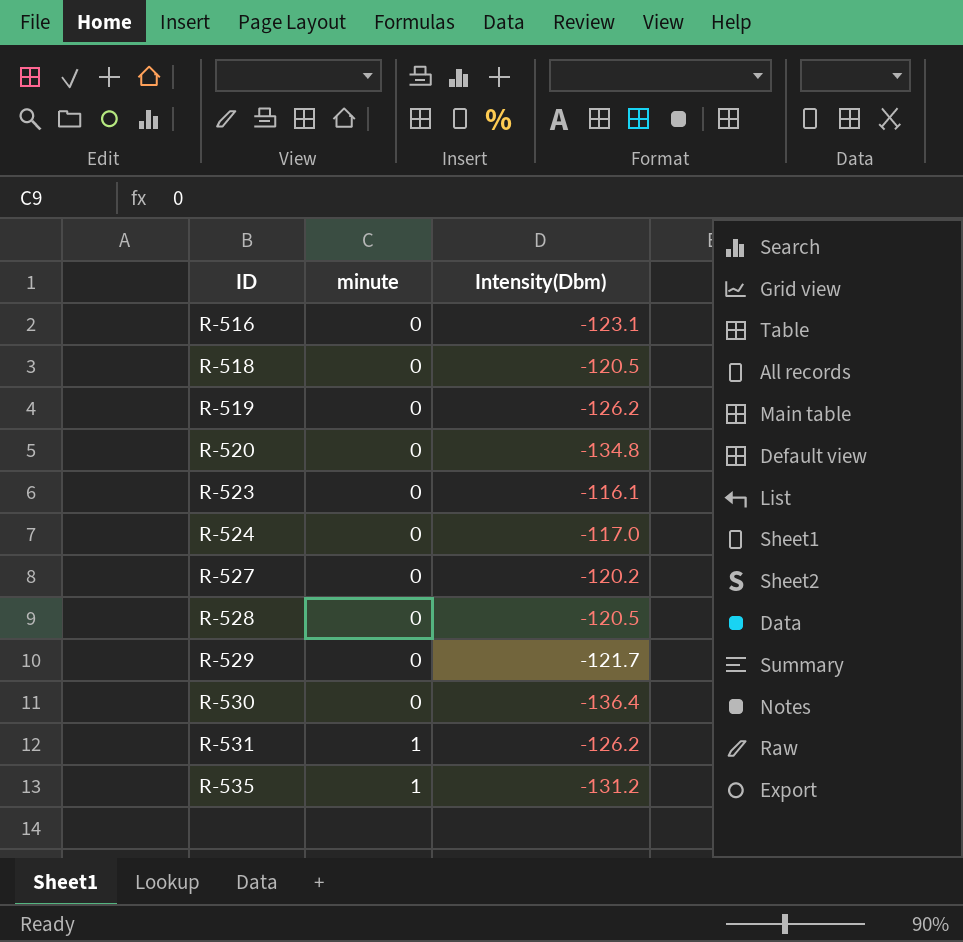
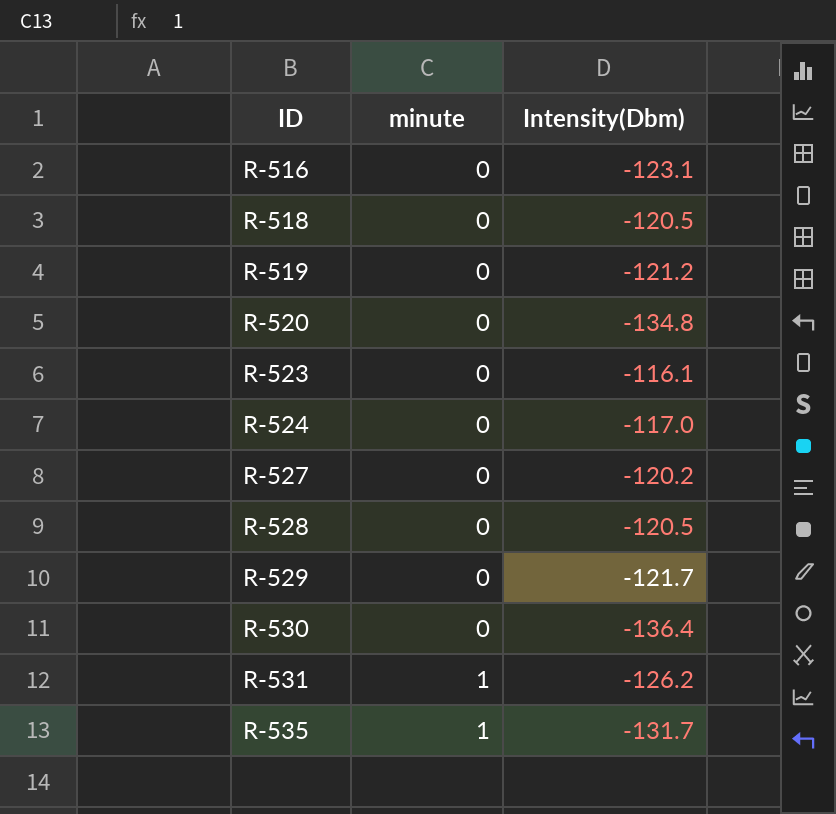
R-519 | Intensity(Dbm): -126.2 -> -121.2
R-535 | Intensity(Dbm): -131.2 -> -131.7

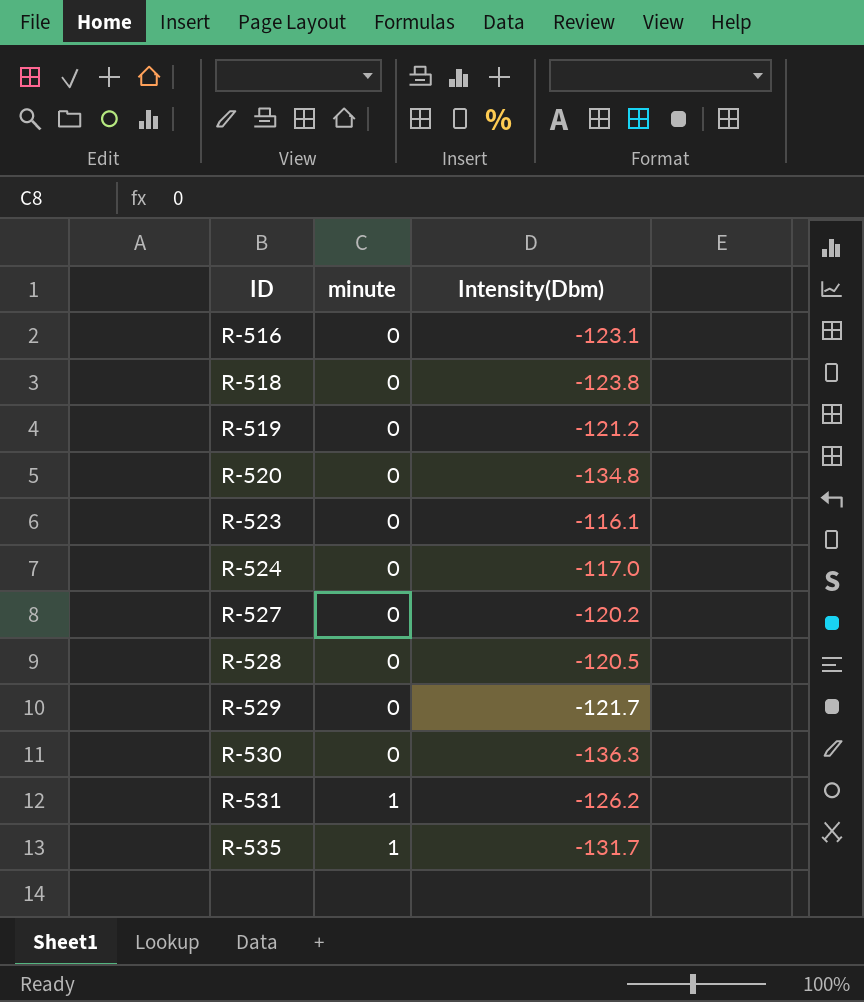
R-518 | Intensity(Dbm): -120.5 -> -123.8
R-530 | Intensity(Dbm): -136.4 -> -136.3

